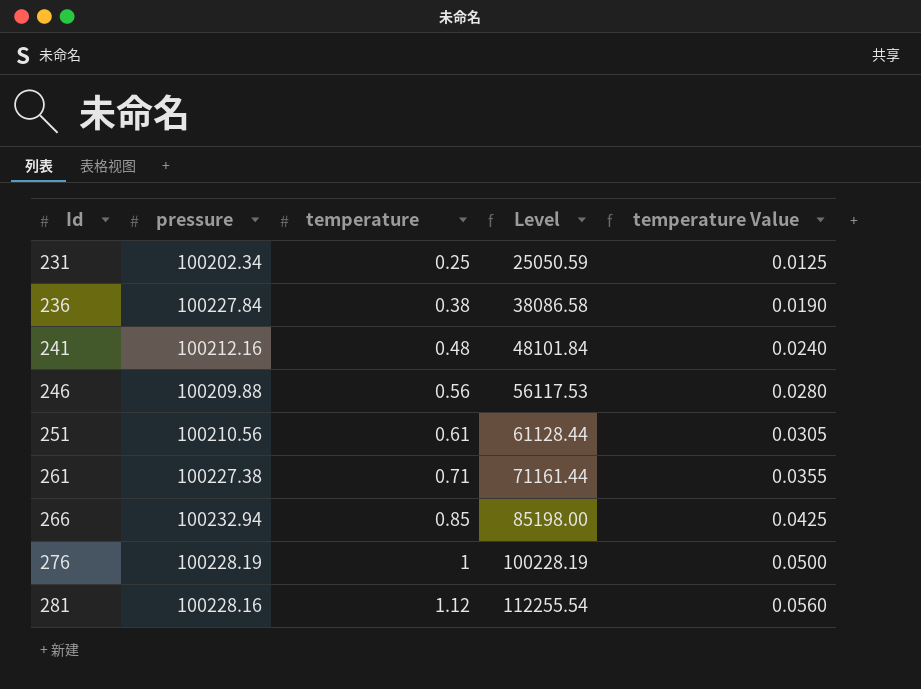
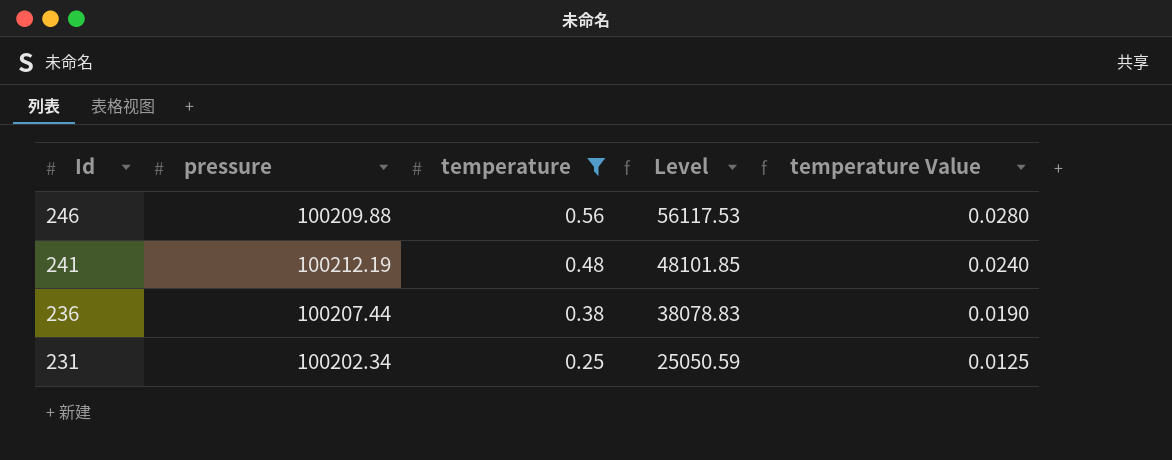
filter: none -> temperature <= 0.56
row order: Id ascending -> Id descending
241 | pressure: 100212.16 -> 100212.19
241 | Level: 48101.84 -> 48101.85
236 | pressure: 100227.84 -> 100207.44
236 | Level: 38086.58 -> 38078.83

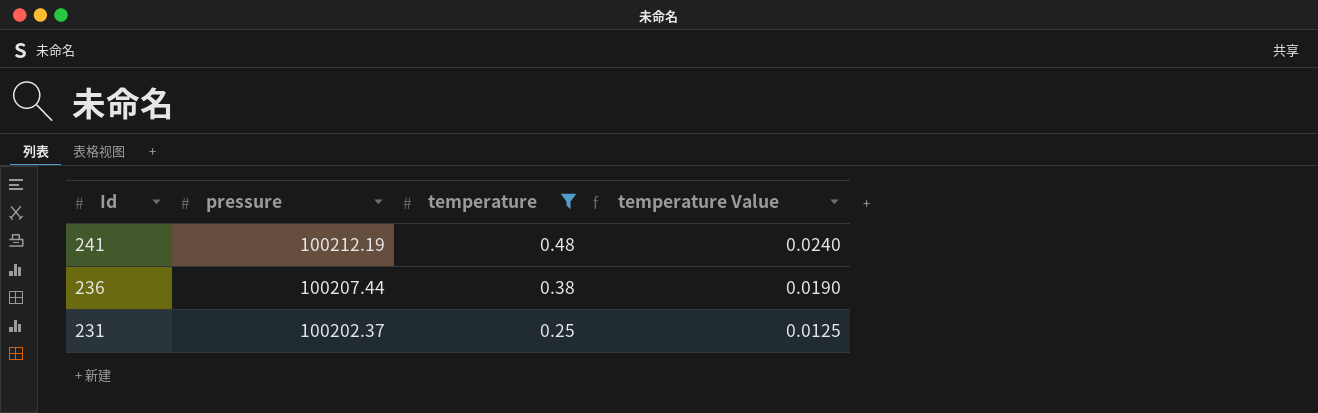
column Level | formula: [pressure] * [temperature] -> none
row 246: 100209.88 | 0.56 | 56117.53 | 0.0280 -> none
231 | pressure: 100202.34 -> 100202.37

